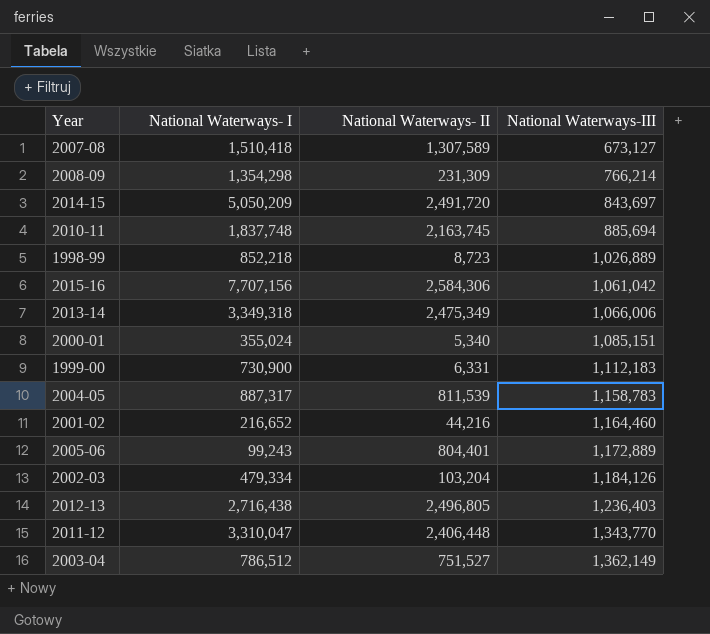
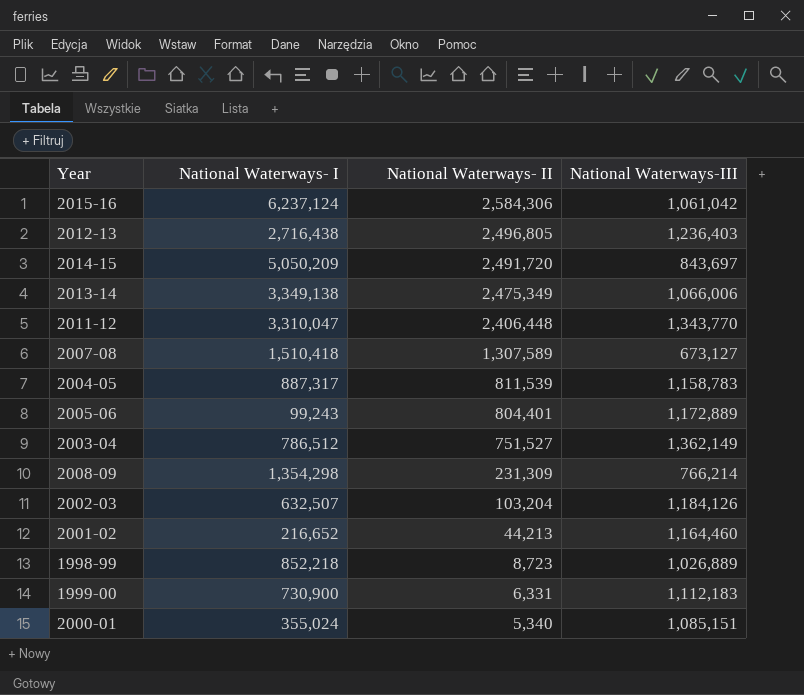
row order: National Waterways-III ascending -> National Waterways- II descending
row 2010-11: 1,837,748 | 2,163,745 | 885,694 -> none
2015-16 | National Waterways- I: 7,707,156 -> 6,237,124
2013-14 | National Waterways- I: 3,349,318 -> 3,349,138
2002-03 | National Waterways- I: 479,334 -> 632,507
2001-02 | National Waterways- II: 44,216 -> 44,213

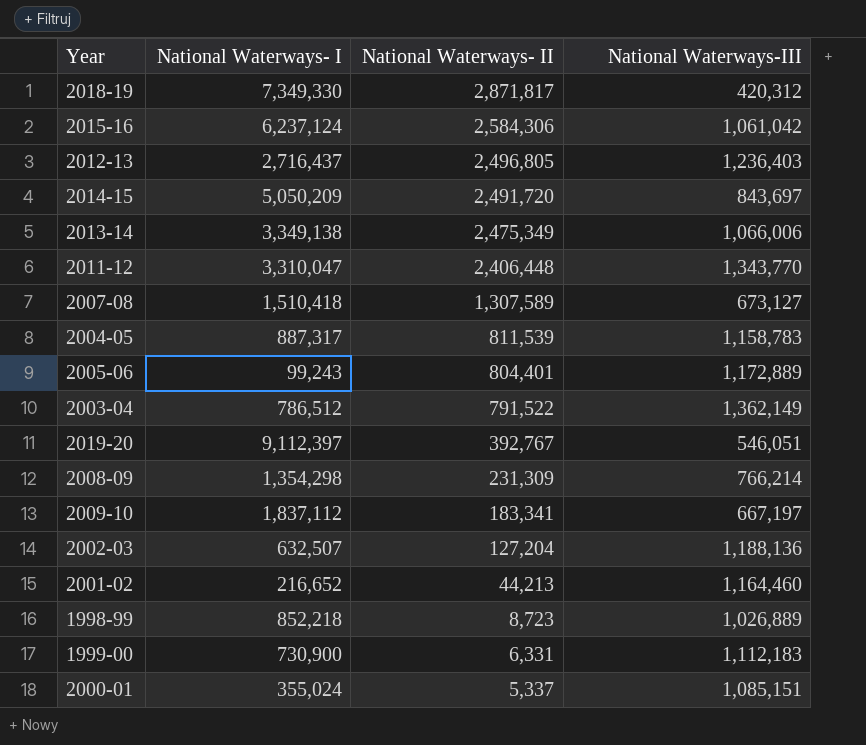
row 2018-19: none -> 7,349,330 | 2,871,817 | 420,312
2012-13 | National Waterways- I: 2,716,438 -> 2,716,437
2003-04 | National Waterways- II: 751,527 -> 791,522
row 2019-20: none -> 9,112,397 | 392,767 | 546,051
row 2009-10: none -> 1,837,112 | 183,341 | 667,197
2002-03 | National Waterways- II: 103,204 -> 127,204
2002-03 | National Waterways-III: 1,184,126 -> 1,188,136
2000-01 | National Waterways- II: 5,340 -> 5,337

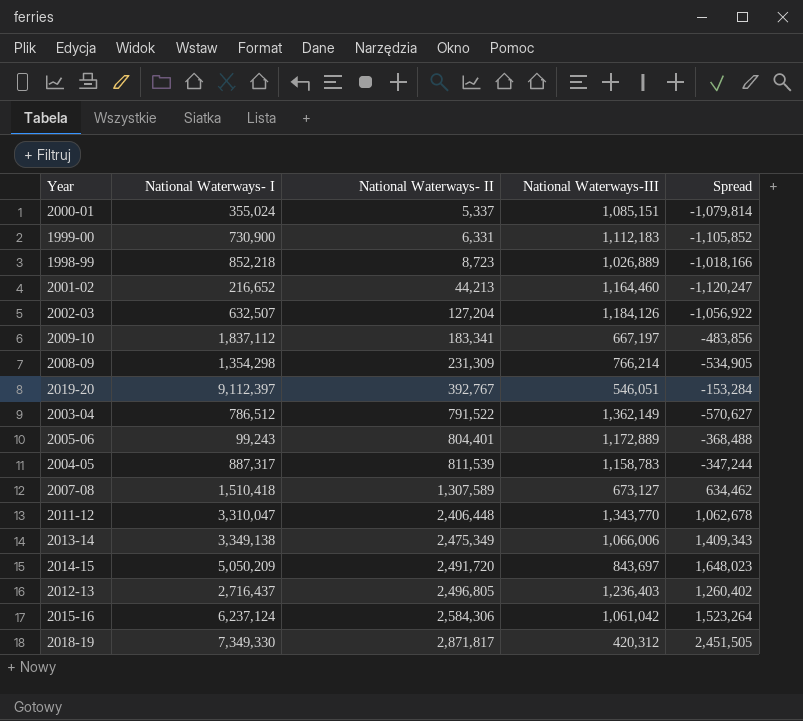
row order: National Waterways- II descending -> National Waterways- II ascending
column Spread | formula: none -> [National Waterways- II] - [National Waterways-III]
2002-03 | National Waterways-III: 1,188,136 -> 1,184,126

